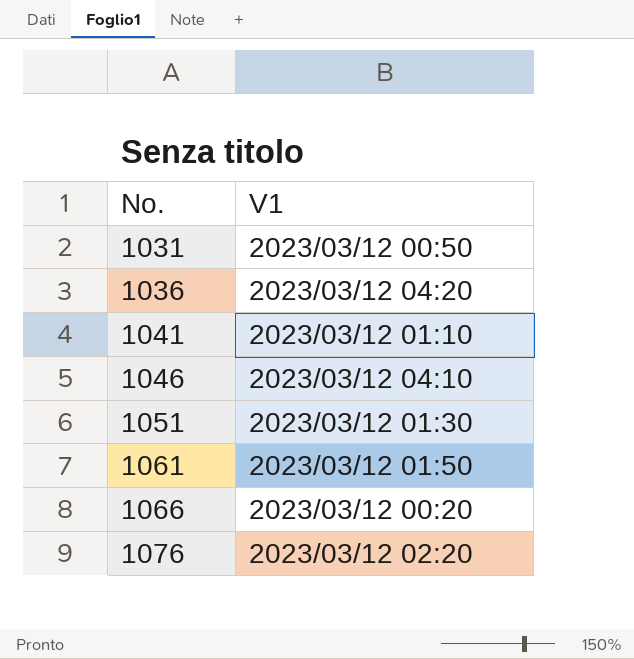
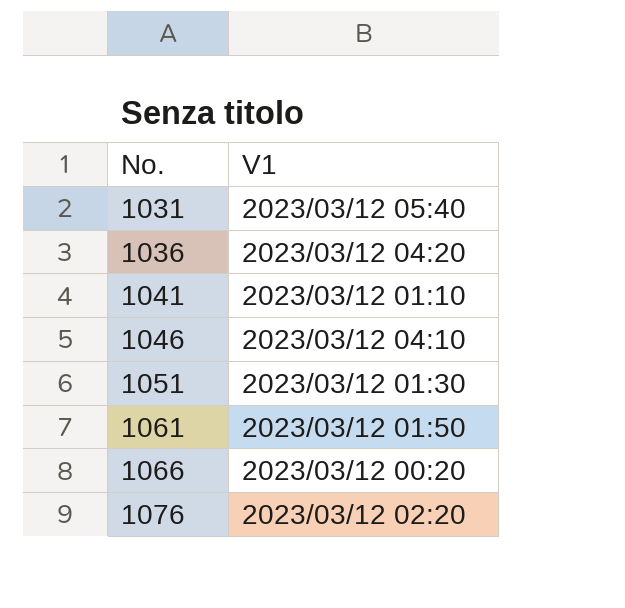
1031 | V1: 2023/03/12 00:50 -> 2023/03/12 05:40

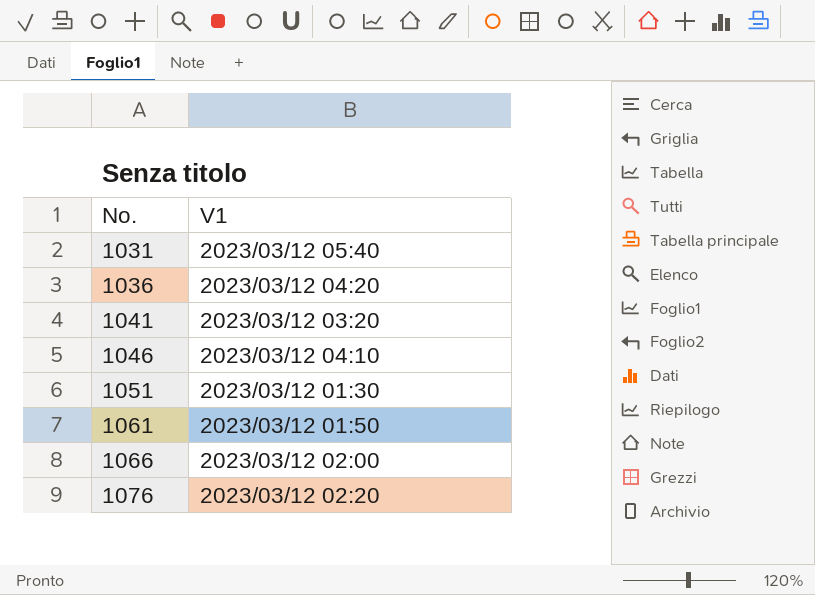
1041 | V1: 2023/03/12 01:10 -> 2023/03/12 03:20
1066 | V1: 2023/03/12 00:20 -> 2023/03/12 02:00

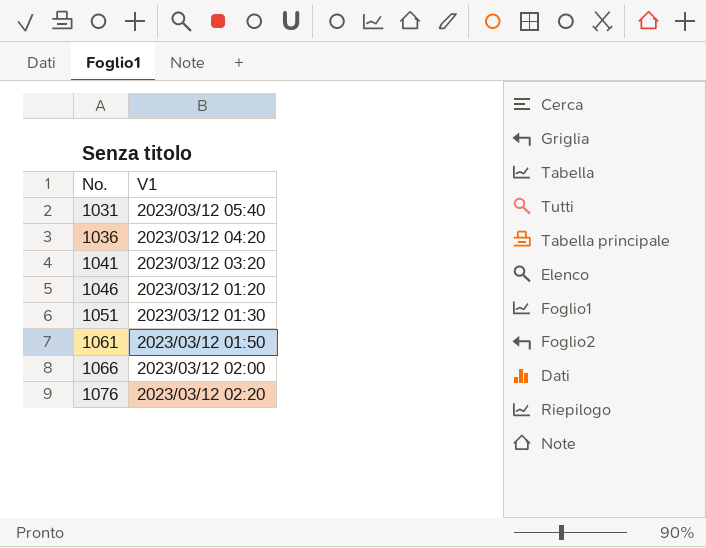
1046 | V1: 2023/03/12 04:10 -> 2023/03/12 01:20

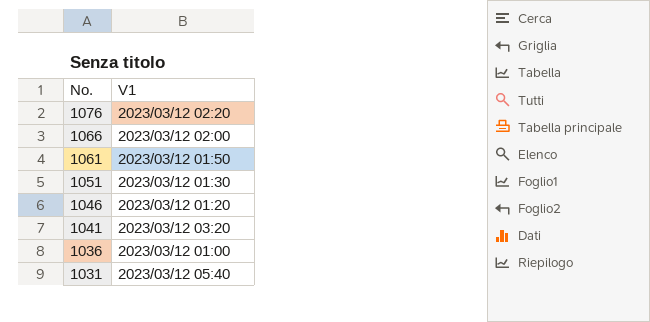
row order: No. ascending -> No. descending
1036 | V1: 2023/03/12 04:20 -> 2023/03/12 01:00

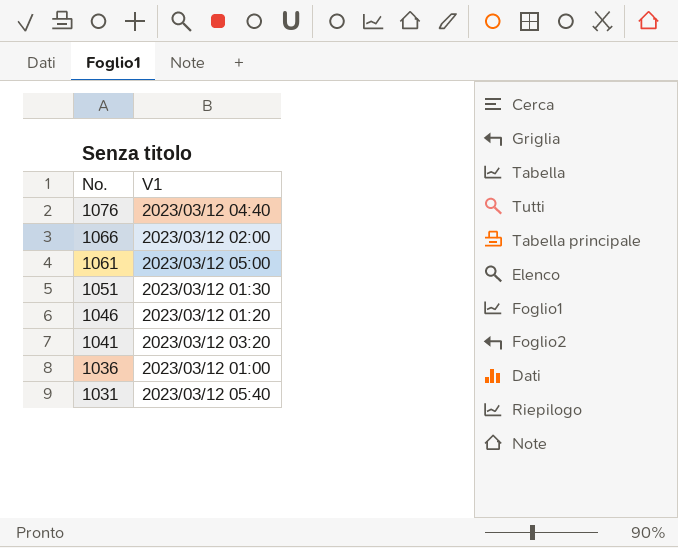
1076 | V1: 2023/03/12 02:20 -> 2023/03/12 04:40
1061 | V1: 2023/03/12 01:50 -> 2023/03/12 05:00

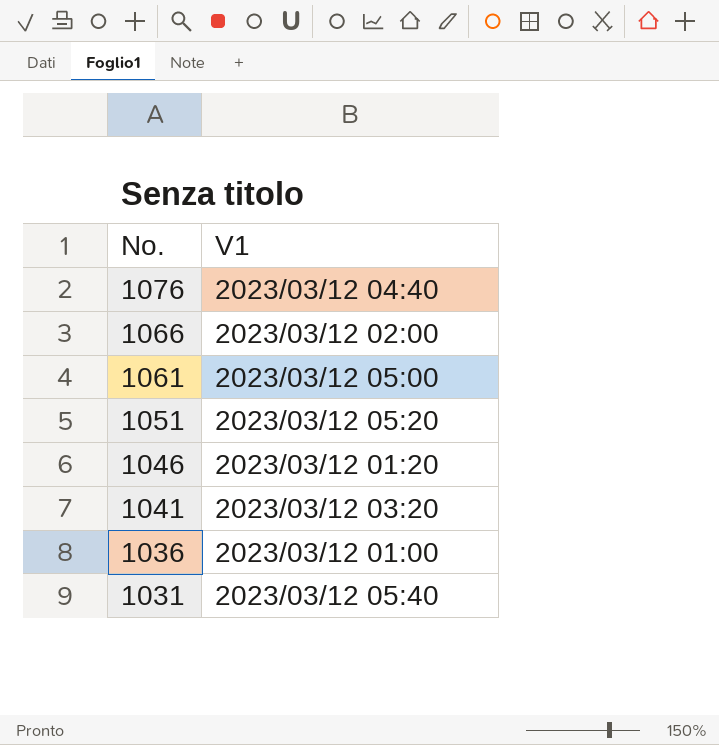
1051 | V1: 2023/03/12 01:30 -> 2023/03/12 05:20

